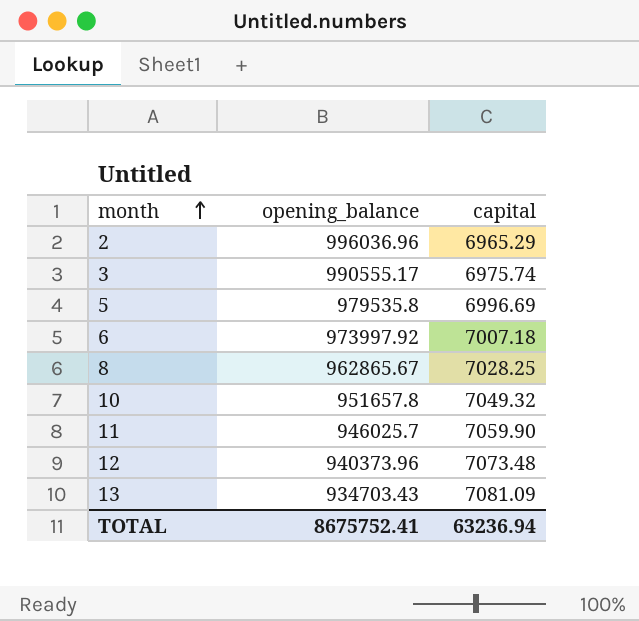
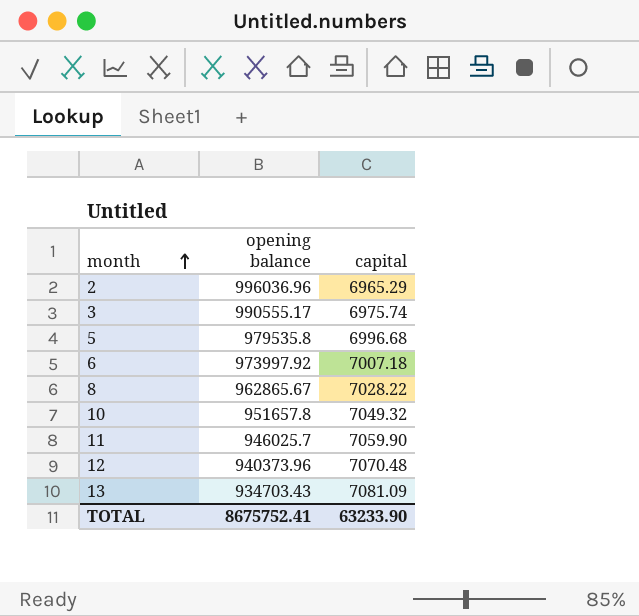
column name: opening_balance -> opening balance
5 | capital: 6996.69 -> 6996.68
8 | capital: 7028.25 -> 7028.22
12 | capital: 7073.48 -> 7070.48
TOTAL | capital: 63236.94 -> 63233.90

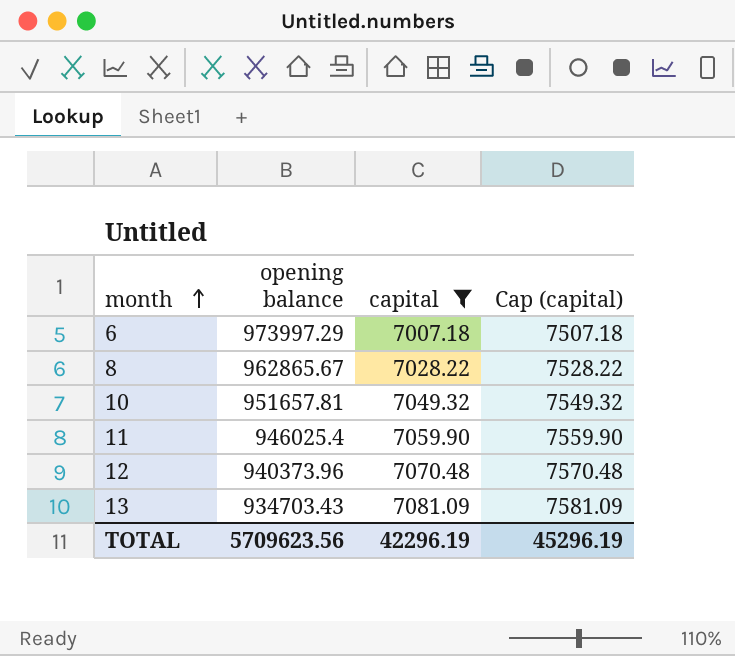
filter: none -> capital >= 7007.18
column Cap (capital) | formula: none -> [capital] + 500
6 | opening balance: 973997.92 -> 973997.29
10 | opening balance: 951657.8 -> 951657.81
11 | opening balance: 946025.7 -> 946025.4
TOTAL | opening balance: 8675752.41 -> 5709623.56
TOTAL | capital: 63233.90 -> 42296.19

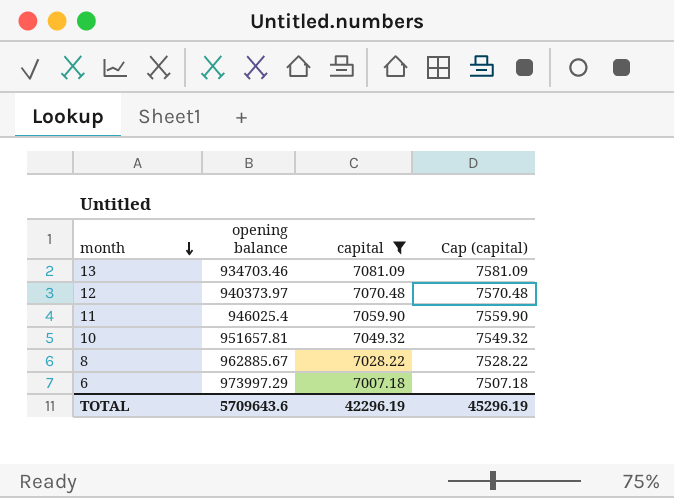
row order: month ascending -> month descending
13 | opening balance: 934703.43 -> 934703.46
12 | opening balance: 940373.96 -> 940373.97
8 | opening balance: 962865.67 -> 962885.67
TOTAL | opening balance: 5709623.56 -> 5709643.6

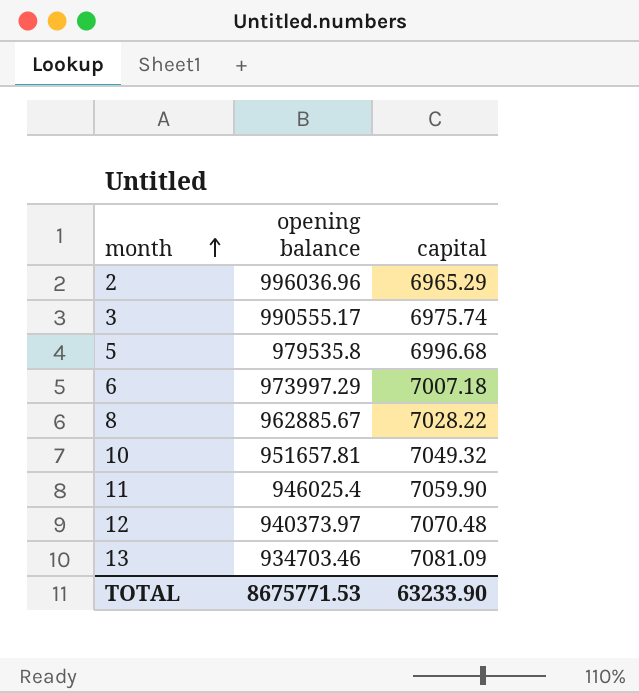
filter: capital >= 7007.18 -> none
row order: month descending -> month ascending
column Cap (capital) | formula: [capital] + 500 -> none
TOTAL | opening balance: 5709643.6 -> 8675771.53
TOTAL | capital: 42296.19 -> 63233.90

